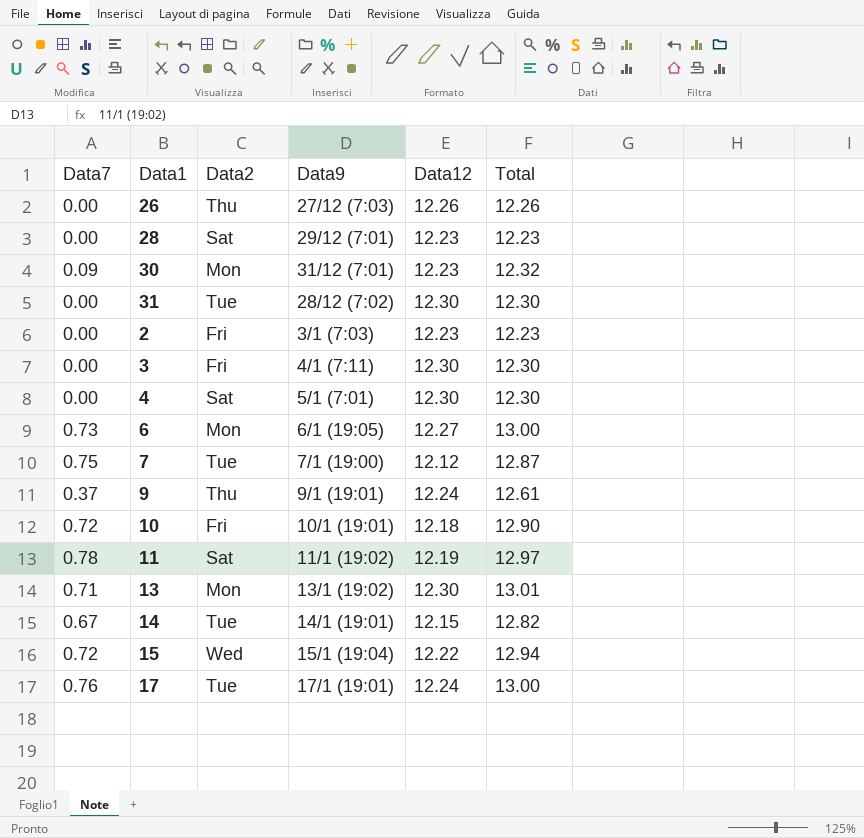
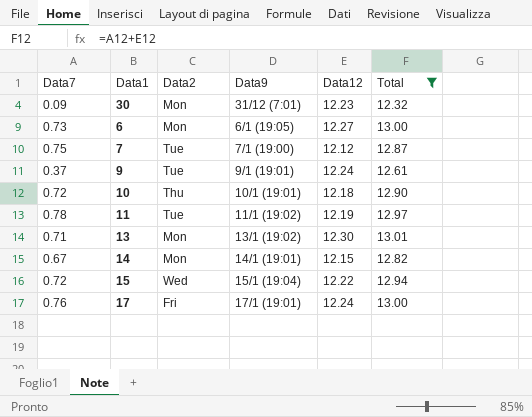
filter: none -> Total >= 12.32
9 | Data2: Thu -> Tue
10 | Data2: Fri -> Thu
11 | Data2: Sat -> Tue
14 | Data2: Tue -> Mon
17 | Data2: Tue -> Fri

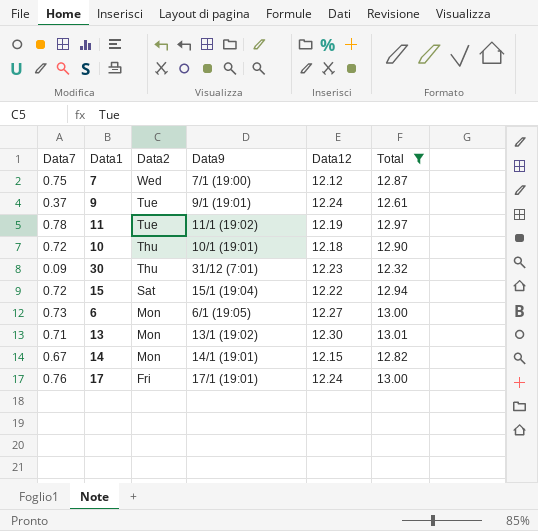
row order: none -> Data2 descending
7 | Data2: Tue -> Wed
30 | Data2: Mon -> Thu
15 | Data2: Wed -> Sat

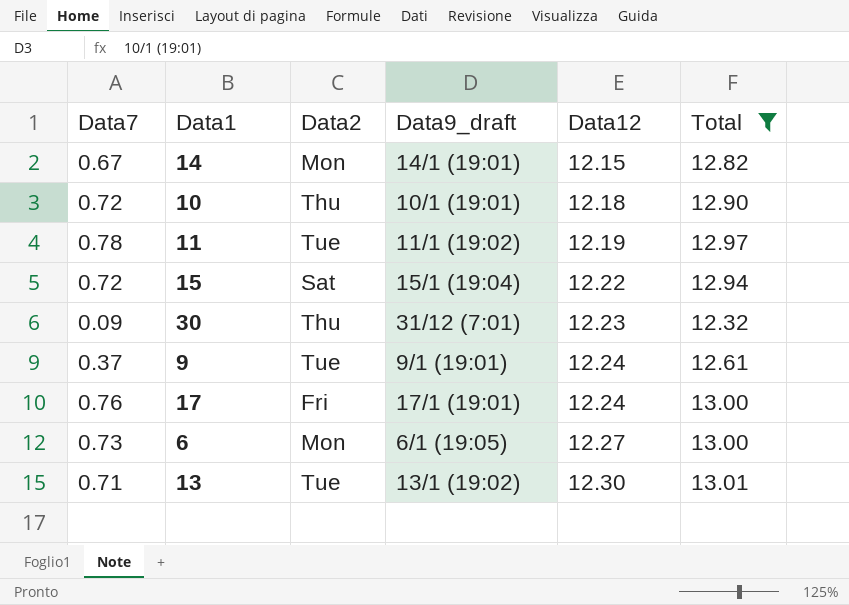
row order: Data2 descending -> Data12 ascending
column name: Data9 -> Data9_draft
row 7: 0.75 | Wed | 7/1 (19:00) | 12.12 | 12.87 -> none
13 | Data2: Mon -> Tue

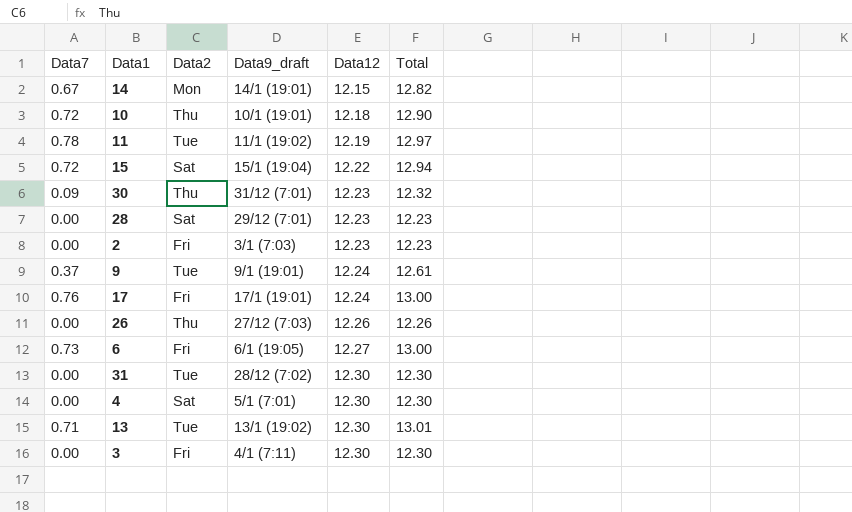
filter: Total >= 12.32 -> none
6 | Data2: Mon -> Fri

